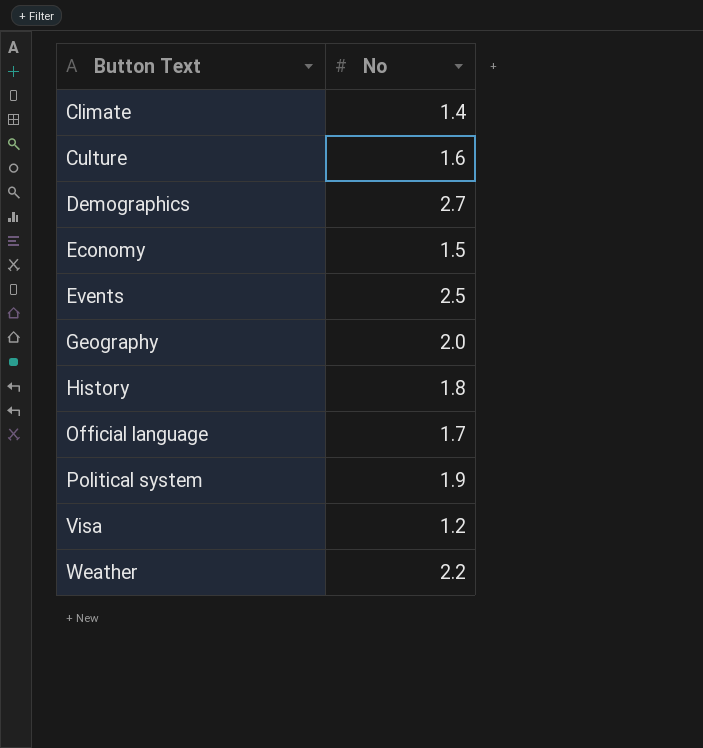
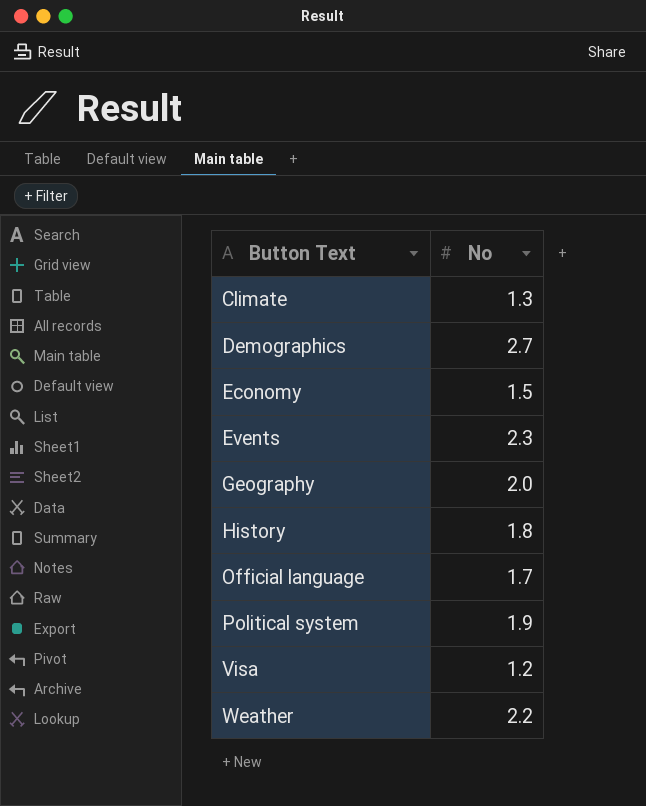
row Culture: 1.6 -> none
Climate | No: 1.4 -> 1.3
Events | No: 2.5 -> 2.3

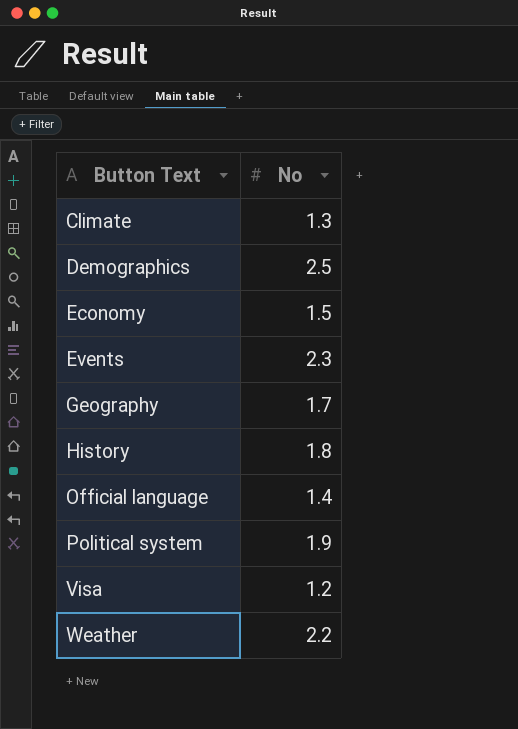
Demographics | No: 2.7 -> 2.5
Geography | No: 2.0 -> 1.7
Official language | No: 1.7 -> 1.4

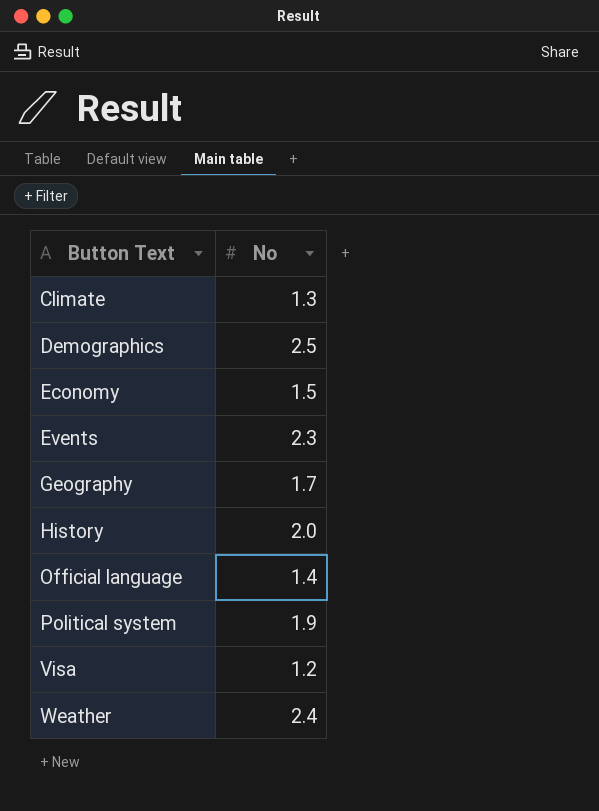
History | No: 1.8 -> 2.0
Weather | No: 2.2 -> 2.4

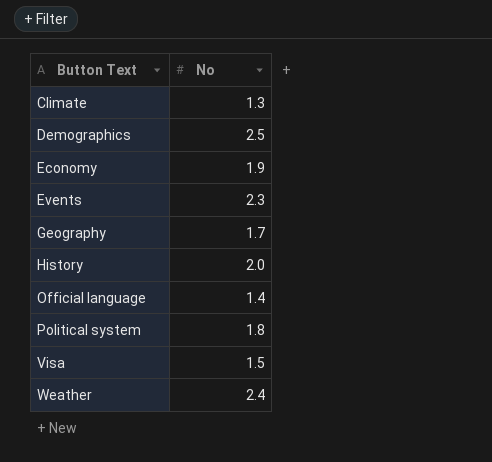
Economy | No: 1.5 -> 1.9
Political system | No: 1.9 -> 1.8
Visa | No: 1.2 -> 1.5

